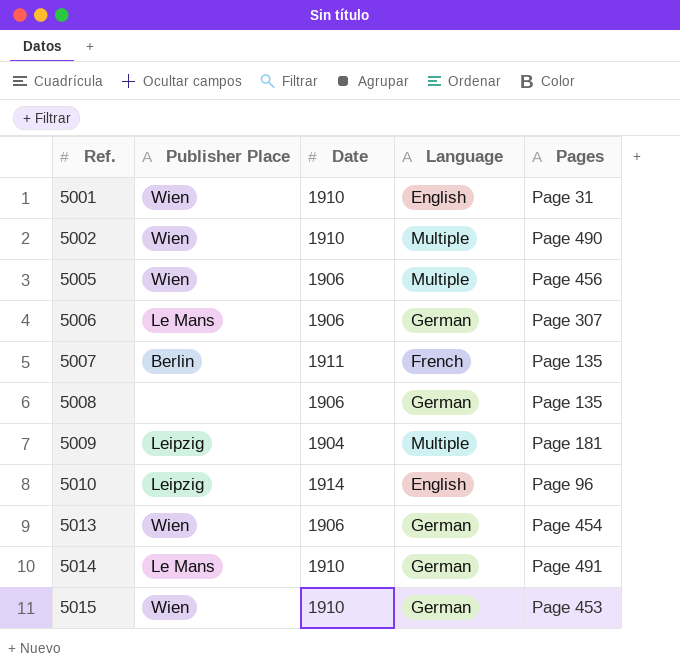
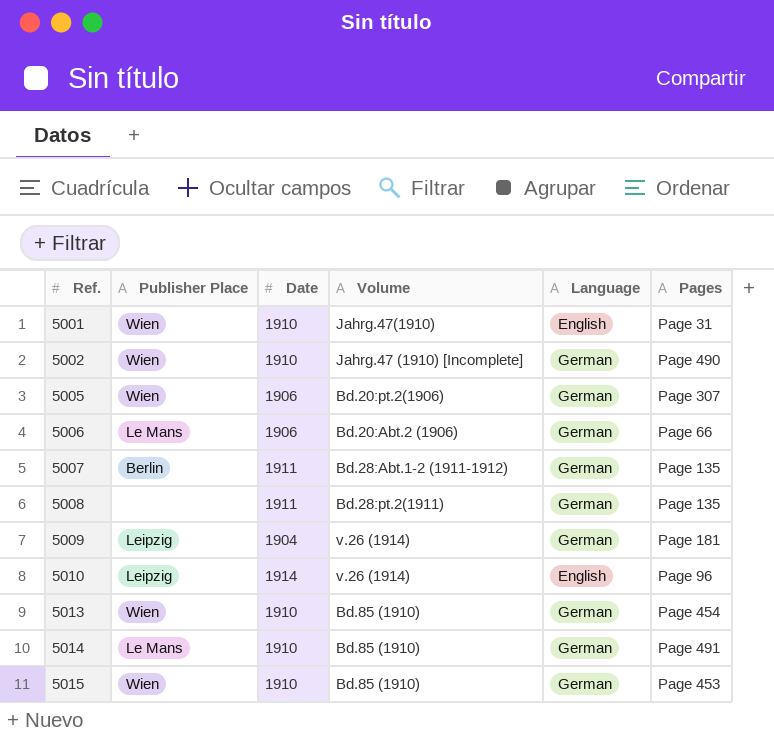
column Volume | position: none -> 4
5002 | Language: Multiple -> German
5005 | Language: Multiple -> German
5005 | Pages: Page 456 -> Page 307
5006 | Pages: Page 307 -> Page 66
5007 | Language: French -> German
5008 | Date: 1906 -> 1911
5009 | Language: Multiple -> German
5013 | Date: 1906 -> 1910

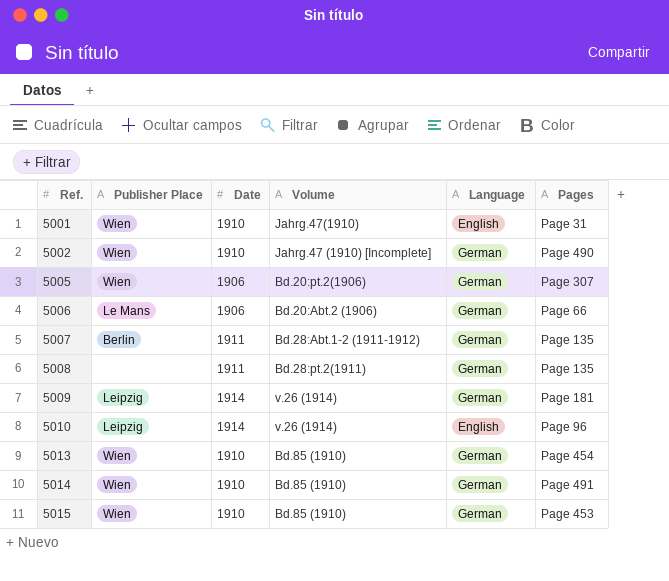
5009 | Date: 1904 -> 1914
5014 | Publisher Place: Le Mans -> Wien

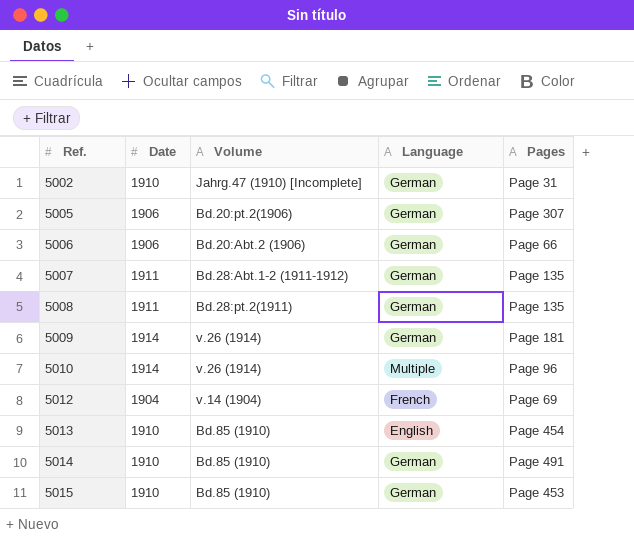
column Publisher Place | position: 2 -> none
row 5001: Wien | 1910 | Jahrg.47(1910) | English | Page 31 -> none
5002 | Pages: Page 490 -> Page 31
5010 | Language: English -> Multiple
row 5012: none -> 1904 | v.14 (1904) | French | Page 69
5013 | Language: German -> English

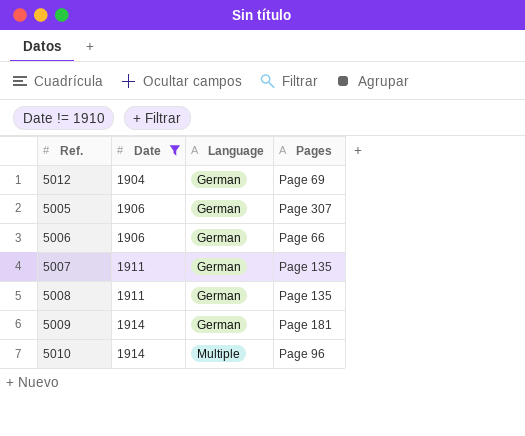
filter: none -> Date != 1910
row order: Ref. ascending -> Date ascending
column Volume | position: 3 -> none
5012 | Language: French -> German

